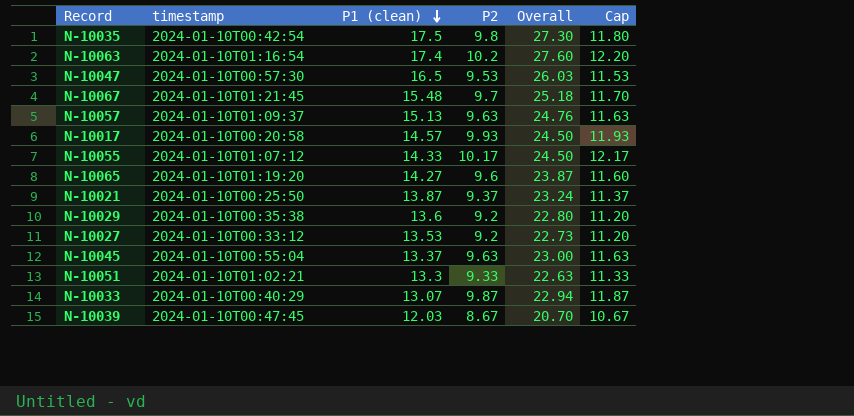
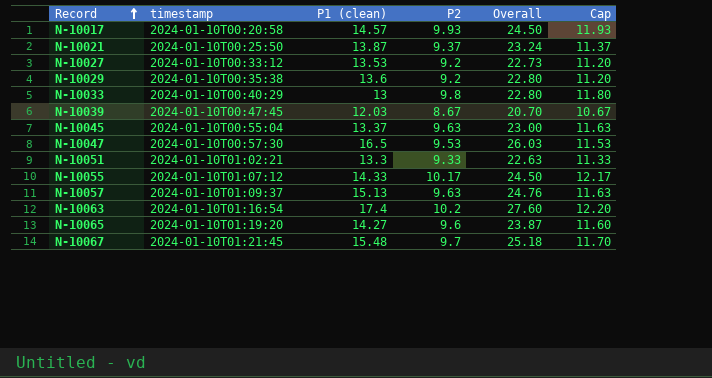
row order: P1 (clean) descending -> Record ascending
row N-10035: 2024-01-10T00:42:54 | 17.5 | 9.8 | 27.30 | 11.80 -> none
N-10033 | P1 (clean): 13.07 -> 13
N-10033 | P2: 9.87 -> 9.8
N-10033 | Overall: 22.94 -> 22.80
N-10033 | Cap: 11.87 -> 11.80

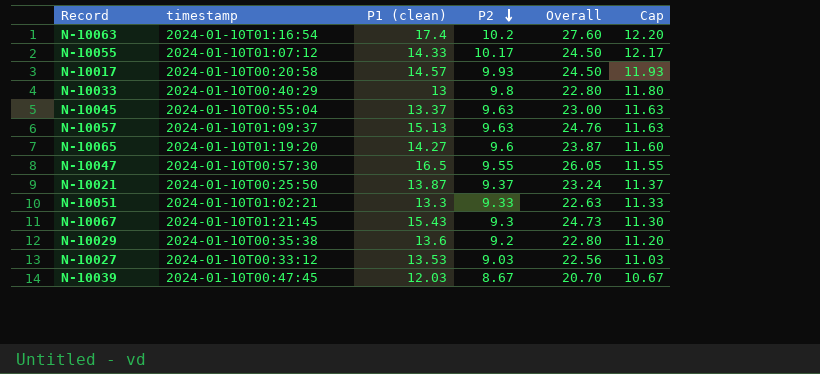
row order: Record ascending -> P2 descending
N-10047 | P2: 9.53 -> 9.55
N-10047 | Overall: 26.03 -> 26.05
N-10047 | Cap: 11.53 -> 11.55
N-10067 | P1 (clean): 15.48 -> 15.43
N-10067 | P2: 9.7 -> 9.3
N-10067 | Overall: 25.18 -> 24.73
N-10067 | Cap: 11.70 -> 11.30
N-10027 | P2: 9.2 -> 9.03
N-10027 | Overall: 22.73 -> 22.56
N-10027 | Cap: 11.20 -> 11.03

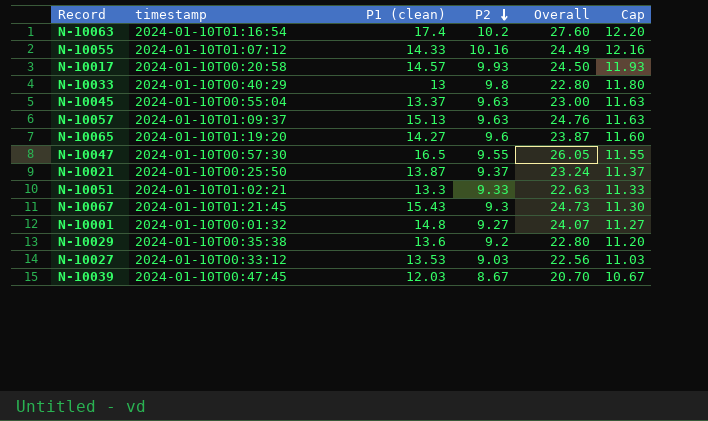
N-10055 | P2: 10.17 -> 10.16
N-10055 | Overall: 24.50 -> 24.49
N-10055 | Cap: 12.17 -> 12.16
row N-10001: none -> 2024-01-10T00:01:32 | 14.8 | 9.27 | 24.07 | 11.27

